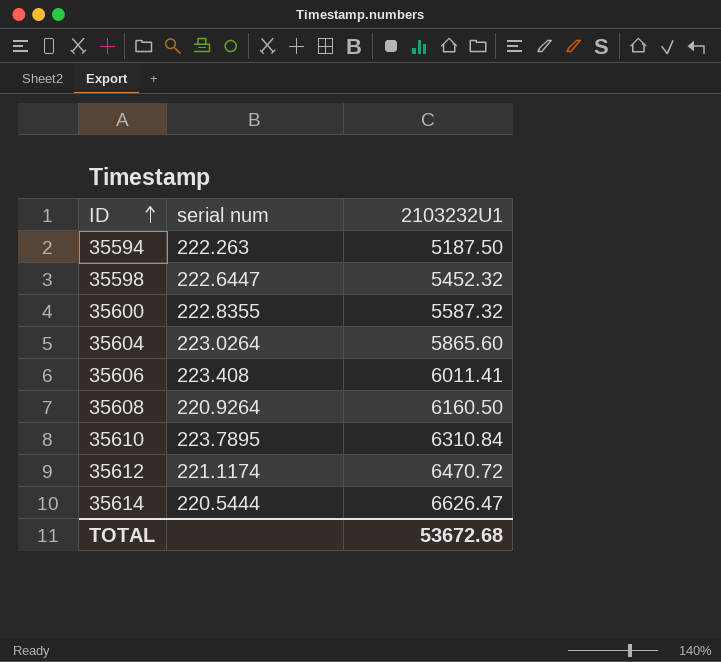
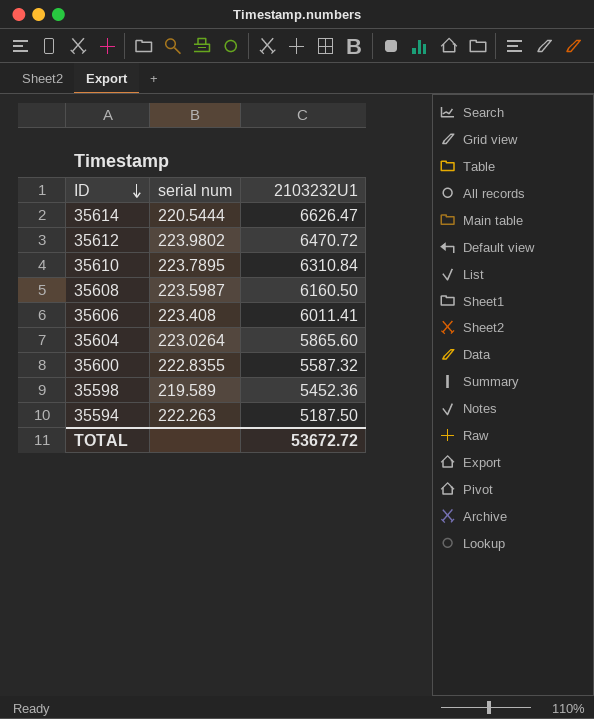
row order: ID ascending -> ID descending
35612 | serial num: 221.1174 -> 223.9802
35608 | serial num: 220.9264 -> 223.5987
35598 | serial num: 222.6447 -> 219.589
35598 | 2103232U1: 5452.32 -> 5452.36
TOTAL | 2103232U1: 53672.68 -> 53672.72

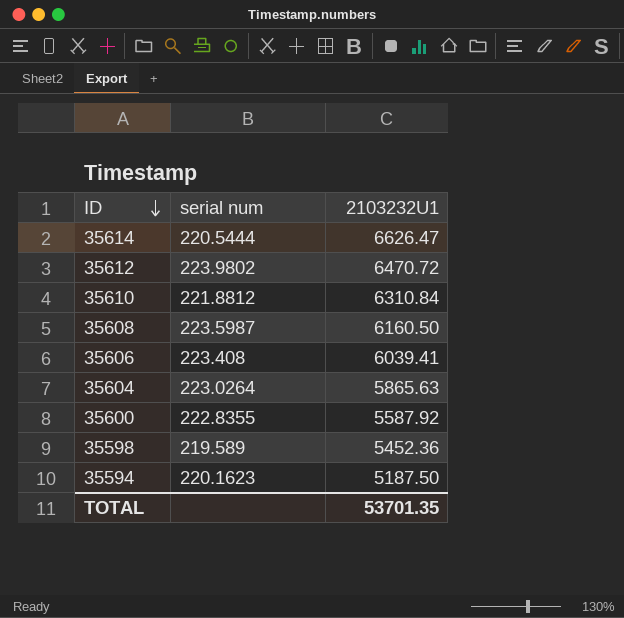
35610 | serial num: 223.7895 -> 221.8812
35606 | 2103232U1: 6011.41 -> 6039.41
35604 | 2103232U1: 5865.60 -> 5865.63
35600 | 2103232U1: 5587.32 -> 5587.92
35594 | serial num: 222.263 -> 220.1623
TOTAL | 2103232U1: 53672.72 -> 53701.35

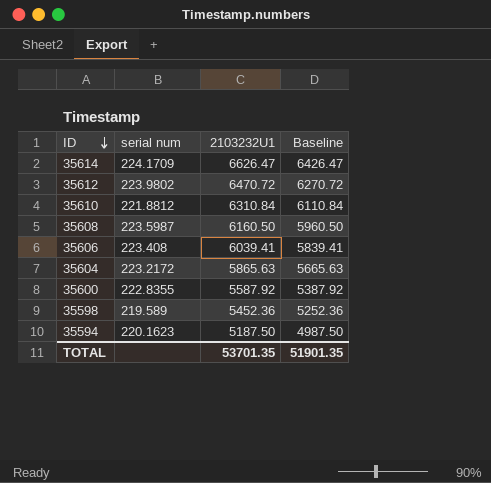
column Baseline | formula: none -> [2103232U1] - 200
35614 | serial num: 220.5444 -> 224.1709
35604 | serial num: 223.0264 -> 223.2172

